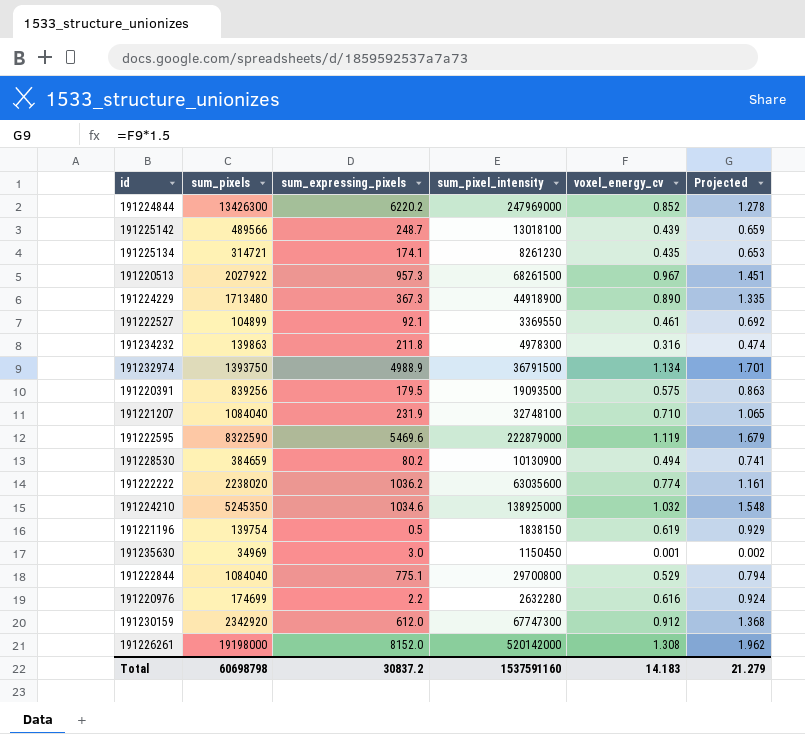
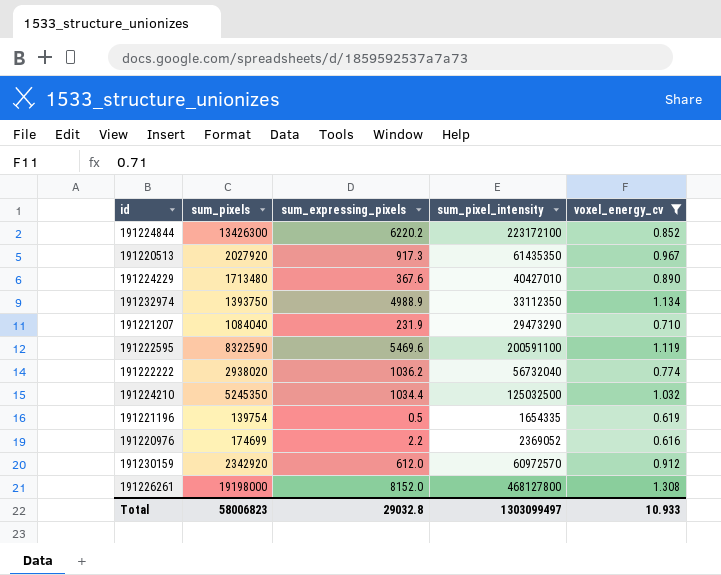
filter: none -> voxel_energy_cv >= 0.616
column Projected | formula: [voxel_energy_cv] * 1.5 -> none
191224844 | sum_pixel_intensity: 247969000 -> 223172100
191220513 | sum_pixels: 2027922 -> 2027920
191220513 | sum_expressing_pixels: 957.3 -> 917.3
191220513 | sum_pixel_intensity: 68261500 -> 61435350
191224229 | sum_expressing_pixels: 367.3 -> 367.6
191224229 | sum_pixel_intensity: 44918900 -> 40427010
191232974 | sum_pixel_intensity: 36791500 -> 33112350
191221207 | sum_pixel_intensity: 32748100 -> 29473290
191222595 | sum_pixel_intensity: 222879000 -> 200591100
191222222 | sum_pixels: 2238020 -> 2938020
191222222 | sum_pixel_intensity: 63035600 -> 56732040
191224210 | sum_expressing_pixels: 1034.6 -> 1034.4
191224210 | sum_pixel_intensity: 138925000 -> 125032500
191221196 | sum_pixel_intensity: 1838150 -> 1654335
191220976 | sum_pixel_intensity: 2632280 -> 2369052
191230159 | sum_pixel_intensity: 67747300 -> 60972570
191226261 | sum_pixel_intensity: 520142000 -> 468127800
Total | sum_pixels: 60698798 -> 58006823
Total | sum_expressing_pixels: 30837.2 -> 29032.8
Total | sum_pixel_intensity: 1537591160 -> 1303099497
Total | voxel_energy_cv: 14.183 -> 10.933

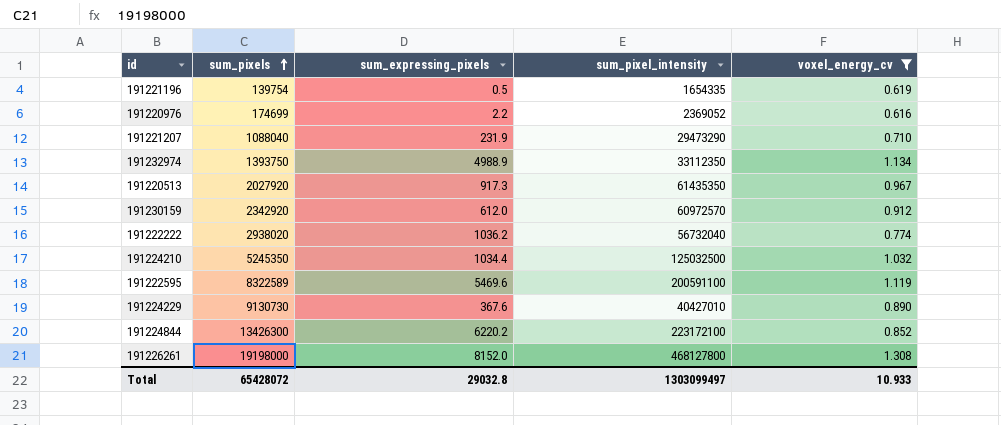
row order: none -> sum_pixels ascending
191221207 | sum_pixels: 1084040 -> 1088040
191222595 | sum_pixels: 8322590 -> 8322589
191224229 | sum_pixels: 1713480 -> 9130730
Total | sum_pixels: 58006823 -> 65428072

